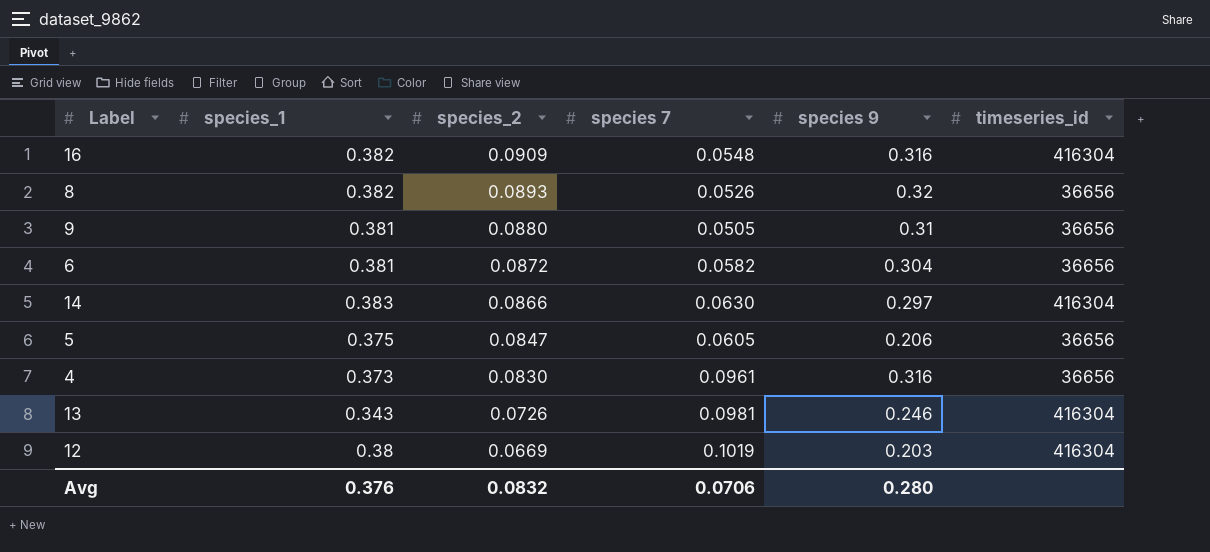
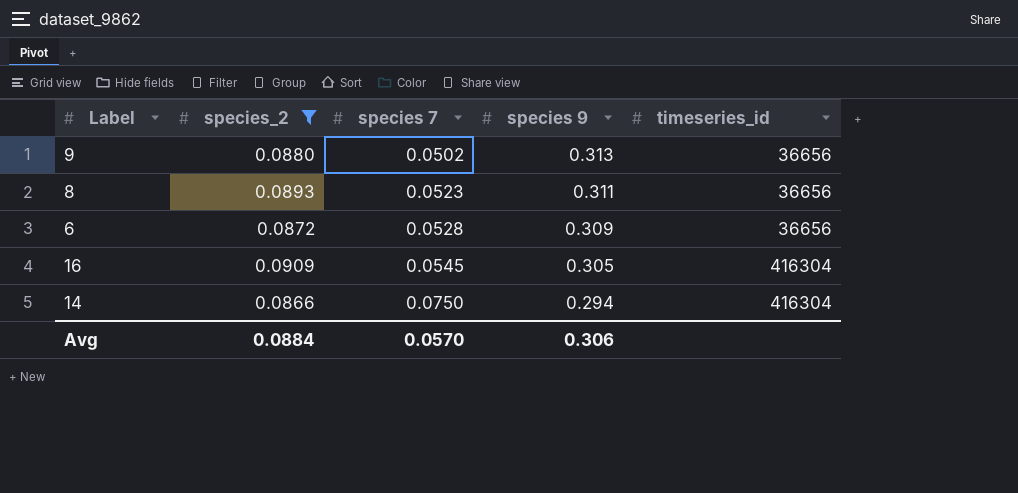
filter: none -> species_2 >= 0.0866
row order: species_2 descending -> species 7 ascending
column species_1 | position: 2 -> none
9 | species 7: 0.0505 -> 0.0502
9 | species 9: 0.31 -> 0.313
8 | species 7: 0.0526 -> 0.0523
8 | species 9: 0.32 -> 0.311
6 | species 7: 0.0582 -> 0.0528
6 | species 9: 0.304 -> 0.309
16 | species 7: 0.0548 -> 0.0545
16 | species 9: 0.316 -> 0.305
14 | species 7: 0.0630 -> 0.0750
14 | species 9: 0.297 -> 0.294
Avg | species_2: 0.0832 -> 0.0884
Avg | species 7: 0.0706 -> 0.0570
Avg | species 9: 0.280 -> 0.306

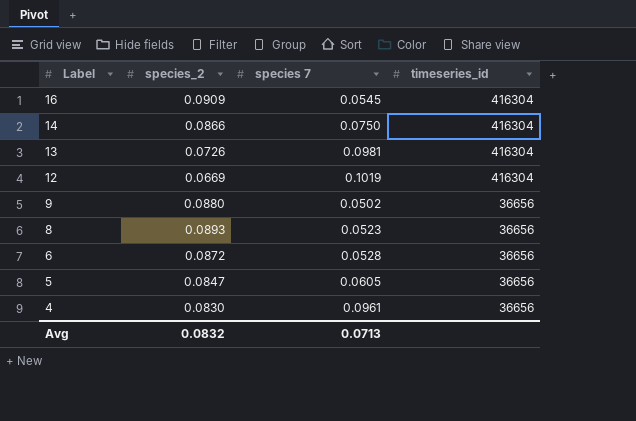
filter: species_2 >= 0.0866 -> none
row order: species 7 ascending -> Label descending
column species 9 | position: 4 -> none
Avg | species_2: 0.0884 -> 0.0832
Avg | species 7: 0.0570 -> 0.0713

